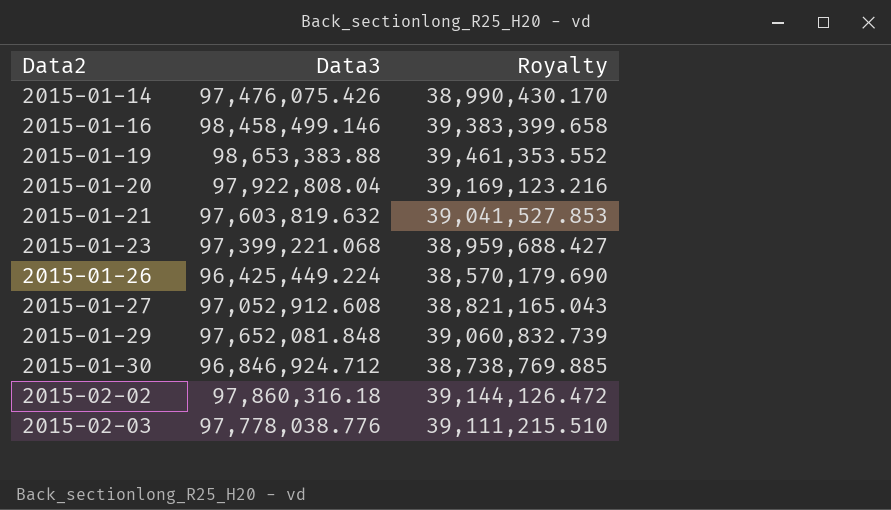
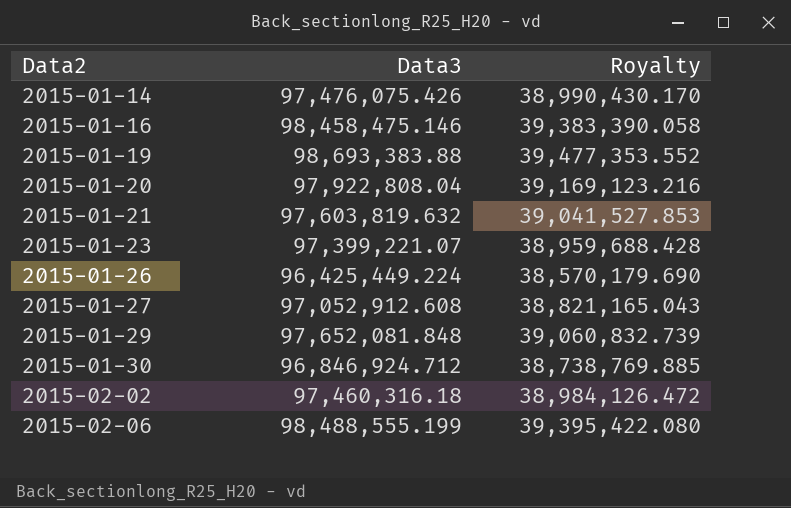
row 2015-02-03: 97,778,038.776 | 39,111,215.510 -> none
2015-01-16 | Data3: 98,458,499.146 -> 98,458,475.146
2015-01-16 | Royalty: 39,383,399.658 -> 39,383,390.058
2015-01-19 | Data3: 98,653,383.88 -> 98,693,383.88
2015-01-19 | Royalty: 39,461,353.552 -> 39,477,353.552
2015-01-23 | Data3: 97,399,221.068 -> 97,399,221.07
2015-01-23 | Royalty: 38,959,688.427 -> 38,959,688.428
2015-02-02 | Data3: 97,860,316.18 -> 97,460,316.18
2015-02-02 | Royalty: 39,144,126.472 -> 38,984,126.472
row 2015-02-06: none -> 98,488,555.199 | 39,395,422.080

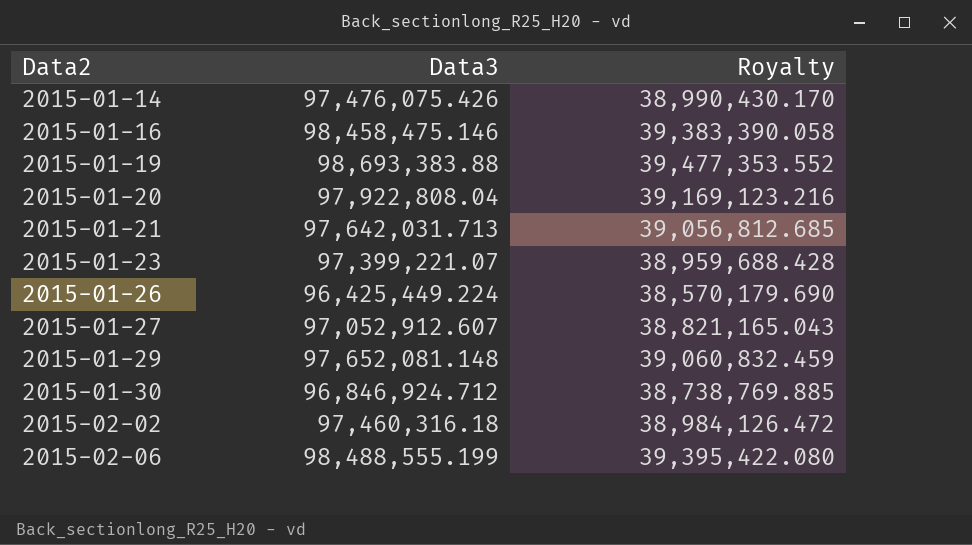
2015-01-21 | Data3: 97,603,819.632 -> 97,642,031.713
2015-01-21 | Royalty: 39,041,527.853 -> 39,056,812.685
2015-01-27 | Data3: 97,052,912.608 -> 97,052,912.607
2015-01-29 | Data3: 97,652,081.848 -> 97,652,081.148
2015-01-29 | Royalty: 39,060,832.739 -> 39,060,832.459

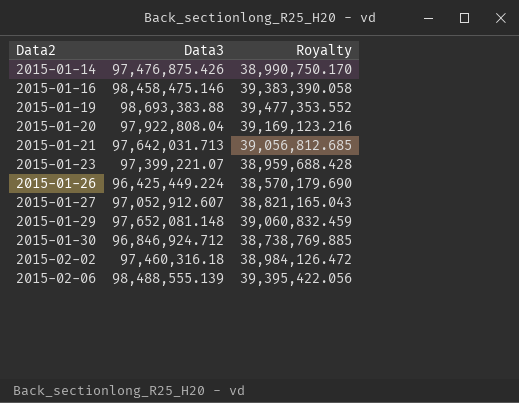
2015-01-14 | Data3: 97,476,075.426 -> 97,476,875.426
2015-01-14 | Royalty: 38,990,430.170 -> 38,990,750.170
2015-02-06 | Data3: 98,488,555.199 -> 98,488,555.139
2015-02-06 | Royalty: 39,395,422.080 -> 39,395,422.056

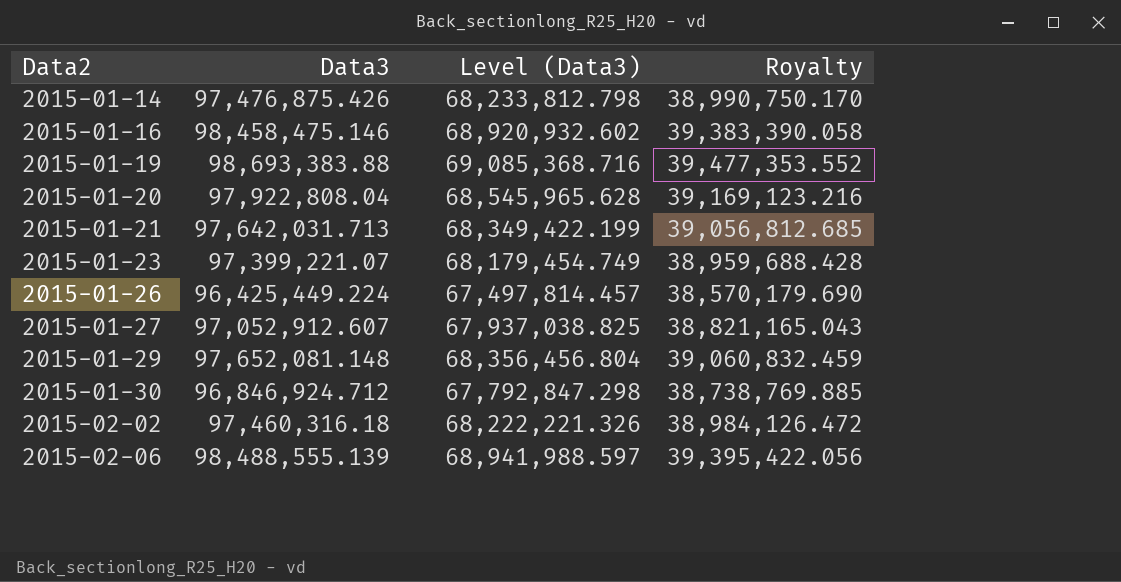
column Level (Data3) | formula: none -> [Data3] * 0.7

